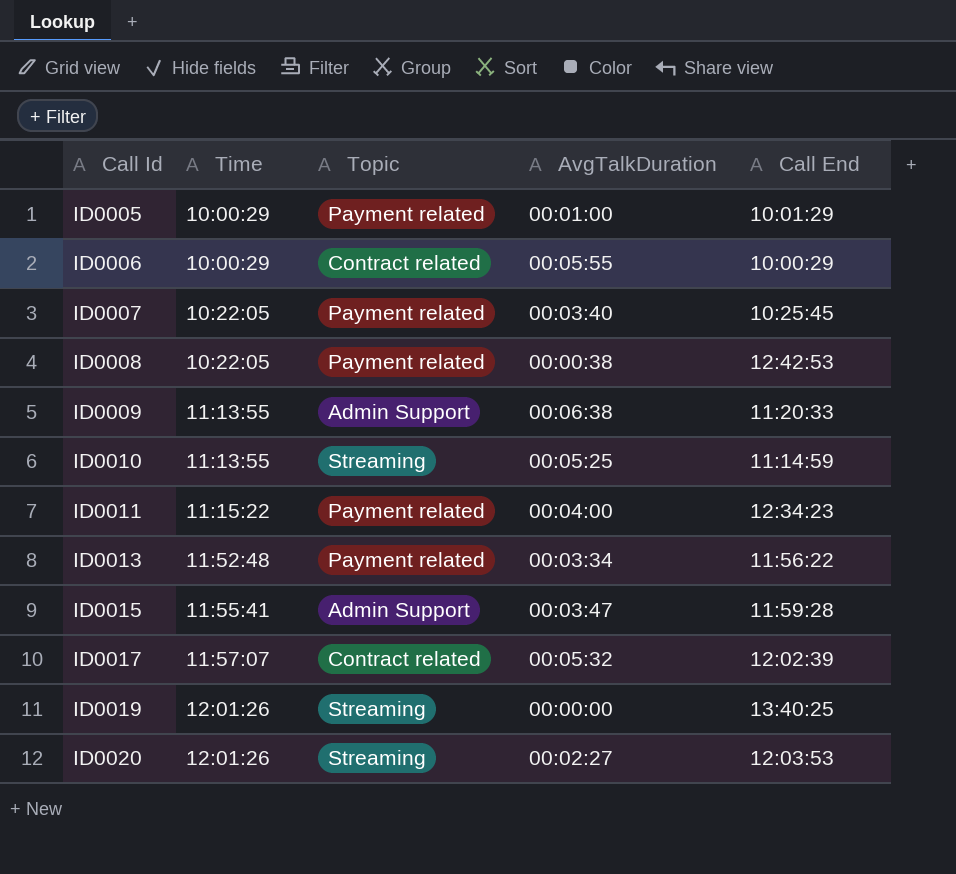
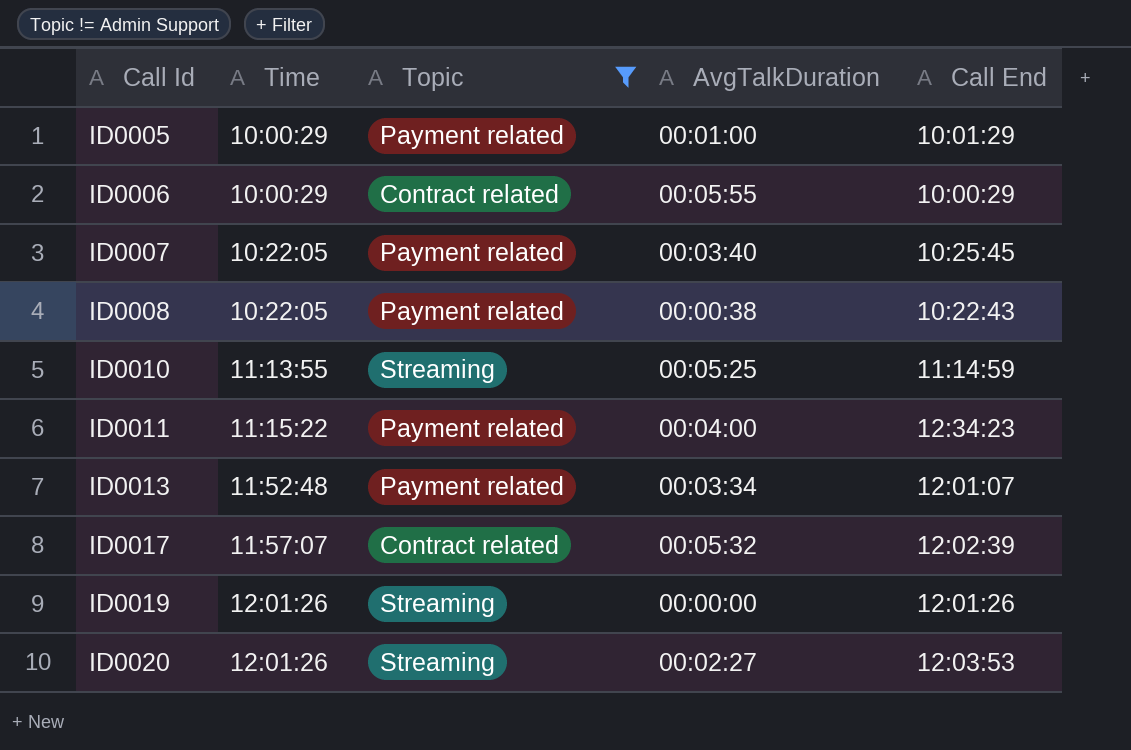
filter: none -> Topic != Admin Support
ID0008 | Call End: 12:42:53 -> 10:22:43
ID0013 | Call End: 11:56:22 -> 12:01:07
ID0019 | Call End: 13:40:25 -> 12:01:26

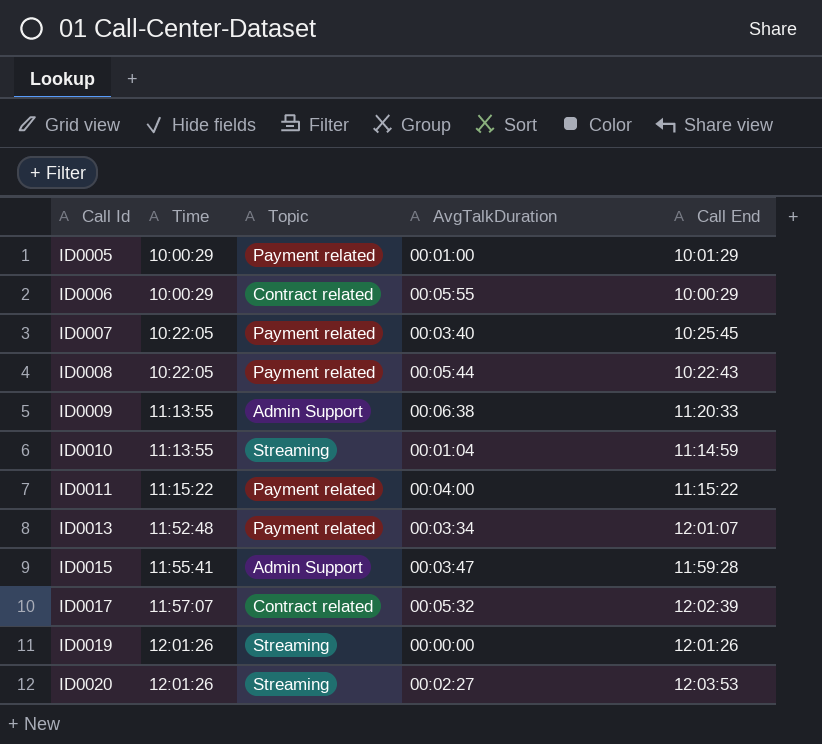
filter: Topic != Admin Support -> none
ID0008 | AvgTalkDuration: 00:00:38 -> 00:05:44
ID0010 | AvgTalkDuration: 00:05:25 -> 00:01:04
ID0011 | Call End: 12:34:23 -> 11:15:22

